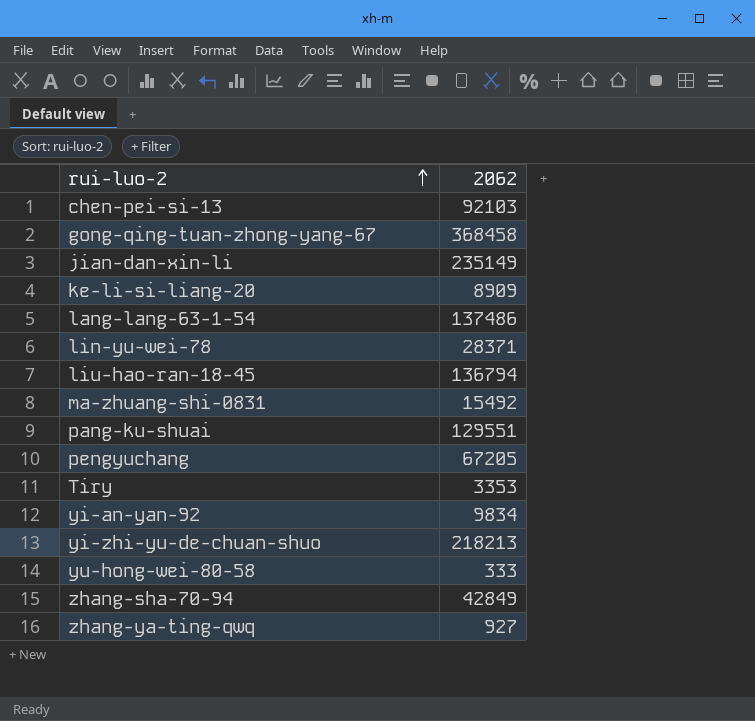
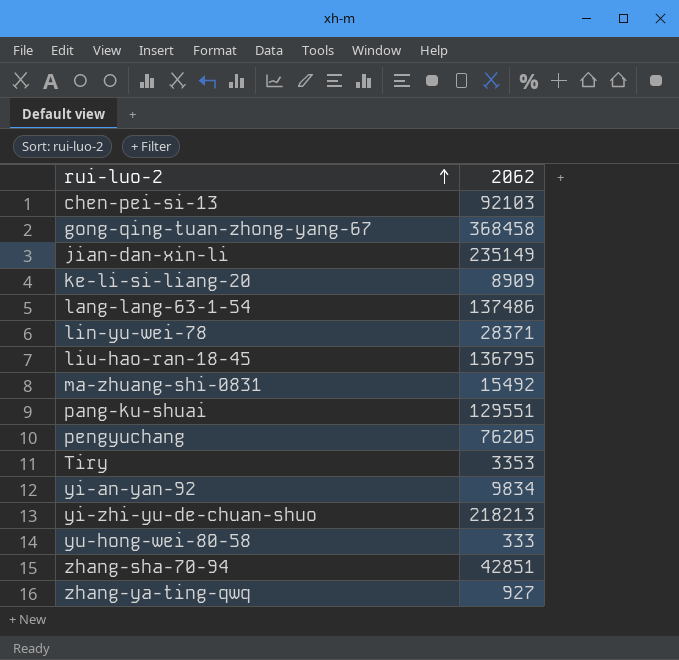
liu-hao-ran-18-45 | 2062: 136794 -> 136795
pengyuchang | 2062: 67205 -> 76205
zhang-sha-70-94 | 2062: 42849 -> 42851

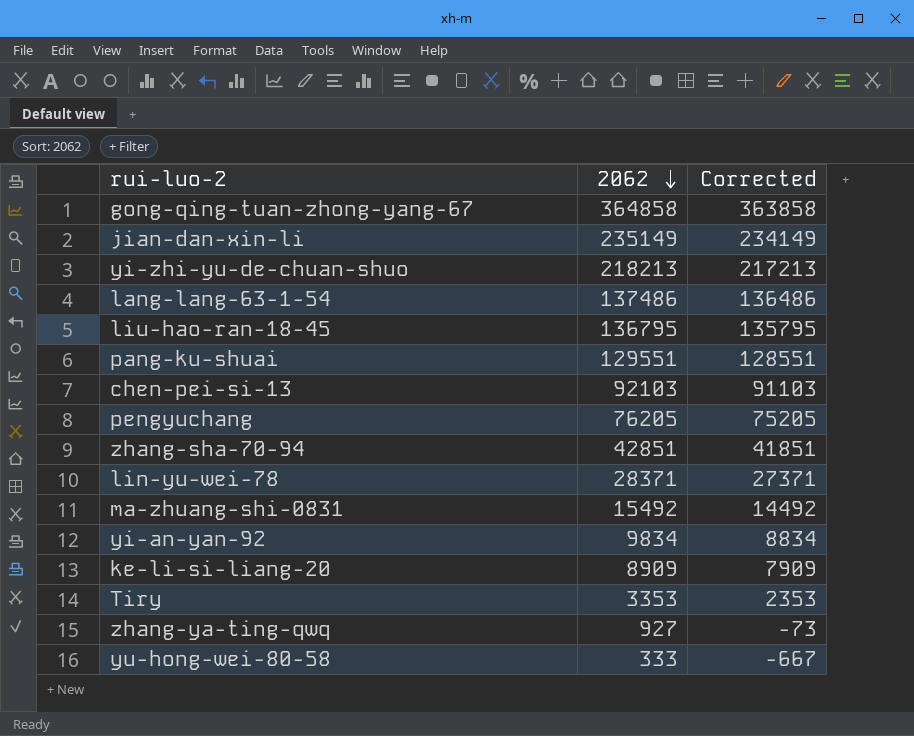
row order: rui-luo-2 ascending -> 2062 descending
column Corrected | formula: none -> [2062] - 1000
gong-qing-tuan-zhong-yang-67 | 2062: 368458 -> 364858

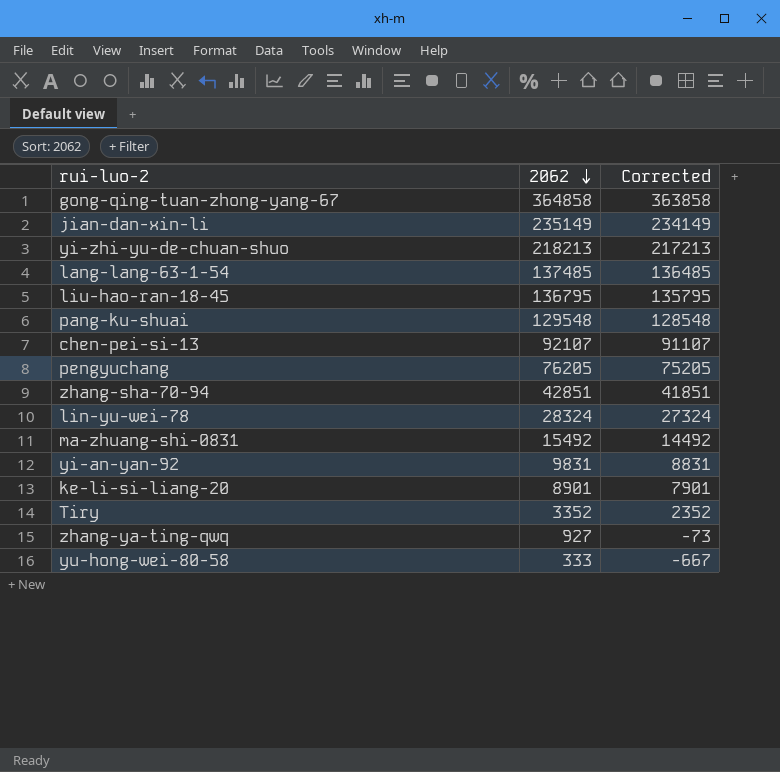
lang-lang-63-1-54 | 2062: 137486 -> 137485
lang-lang-63-1-54 | Corrected: 136486 -> 136485
pang-ku-shuai | 2062: 129551 -> 129548
pang-ku-shuai | Corrected: 128551 -> 128548
chen-pei-si-13 | 2062: 92103 -> 92107
chen-pei-si-13 | Corrected: 91103 -> 91107
lin-yu-wei-78 | 2062: 28371 -> 28324
lin-yu-wei-78 | Corrected: 27371 -> 27324
yi-an-yan-92 | 2062: 9834 -> 9831
yi-an-yan-92 | Corrected: 8834 -> 8831
ke-li-si-liang-20 | 2062: 8909 -> 8901
ke-li-si-liang-20 | Corrected: 7909 -> 7901
Tiry | 2062: 3353 -> 3352
Tiry | Corrected: 2353 -> 2352

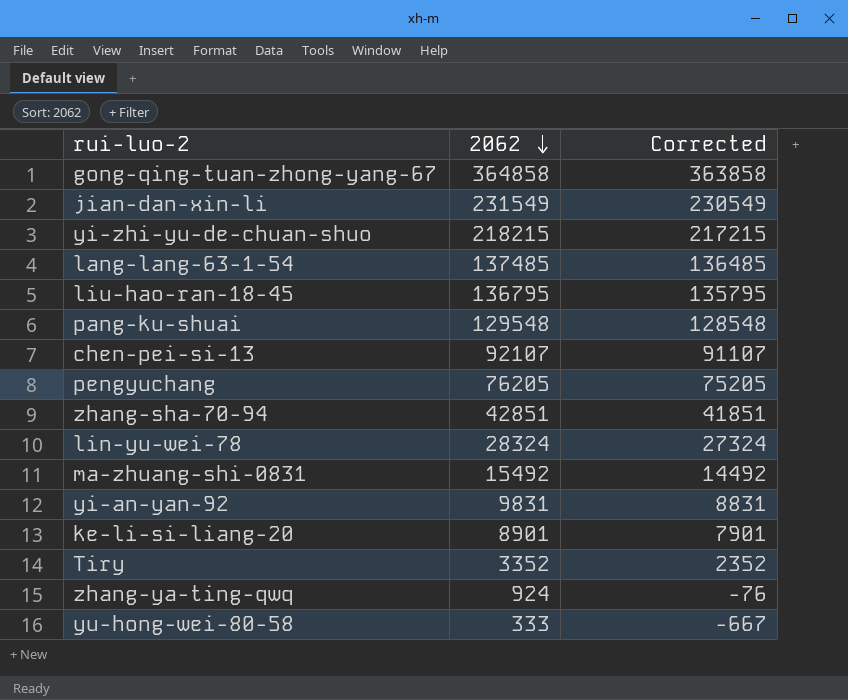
jian-dan-xin-li | 2062: 235149 -> 231549
jian-dan-xin-li | Corrected: 234149 -> 230549
yi-zhi-yu-de-chuan-shuo | 2062: 218213 -> 218215
yi-zhi-yu-de-chuan-shuo | Corrected: 217213 -> 217215
zhang-ya-ting-qwq | 2062: 927 -> 924
zhang-ya-ting-qwq | Corrected: -73 -> -76

